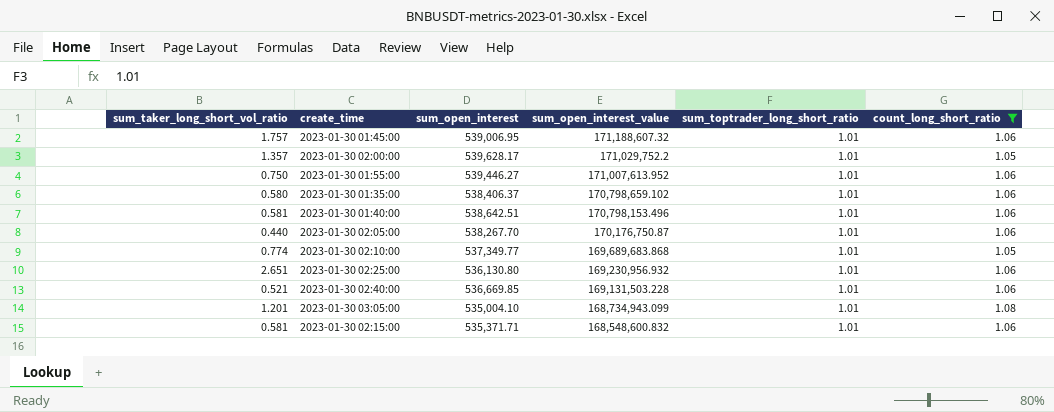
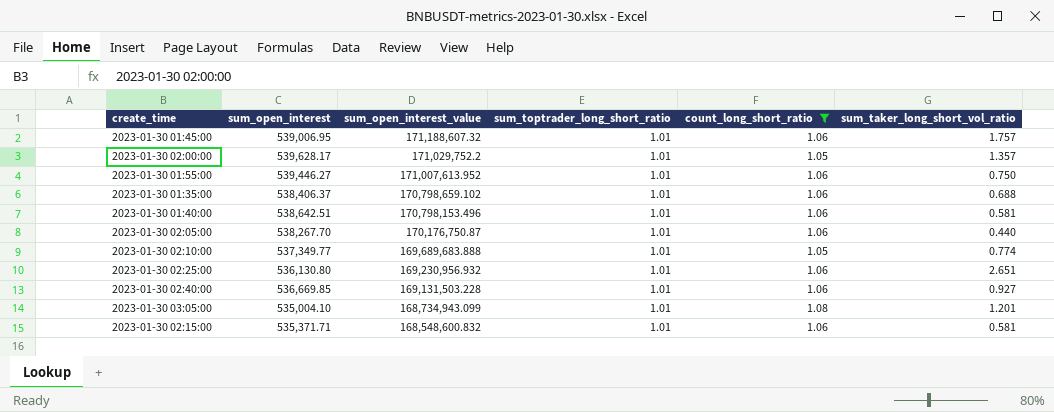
column sum_taker_long_short_vol_ratio | position: 1 -> 6
2023-01-30 01:35:00 | sum_taker_long_short_vol_ratio: 0.580 -> 0.688
2023-01-30 02:10:00 | sum_open_interest_value: 169,689,683.868 -> 169,689,683.888
2023-01-30 02:40:00 | sum_taker_long_short_vol_ratio: 0.521 -> 0.927

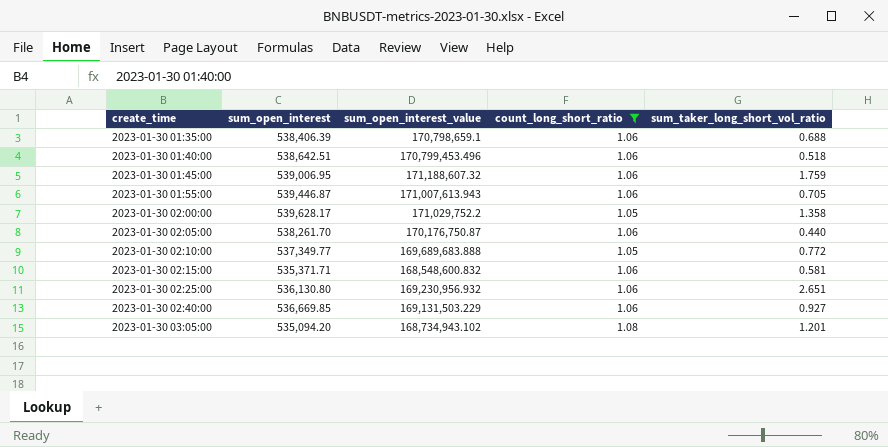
row order: sum_open_interest_value descending -> create_time ascending
column sum_toptrader_long_short_ratio | position: 4 -> none
2023-01-30 01:35:00 | sum_open_interest: 538,406.37 -> 538,406.39
2023-01-30 01:35:00 | sum_open_interest_value: 170,798,659.102 -> 170,798,659.1
2023-01-30 01:40:00 | sum_open_interest_value: 170,798,153.496 -> 170,799,453.496
2023-01-30 01:40:00 | sum_taker_long_short_vol_ratio: 0.581 -> 0.518
2023-01-30 01:45:00 | sum_taker_long_short_vol_ratio: 1.757 -> 1.759
2023-01-30 01:55:00 | sum_open_interest: 539,446.27 -> 539,446.87
2023-01-30 01:55:00 | sum_open_interest_value: 171,007,613.952 -> 171,007,613.943
2023-01-30 01:55:00 | sum_taker_long_short_vol_ratio: 0.750 -> 0.705
2023-01-30 02:00:00 | sum_taker_long_short_vol_ratio: 1.357 -> 1.358
2023-01-30 02:05:00 | sum_open_interest: 538,267.70 -> 538,261.70
2023-01-30 02:10:00 | sum_taker_long_short_vol_ratio: 0.774 -> 0.772
2023-01-30 02:40:00 | sum_open_interest_value: 169,131,503.228 -> 169,131,503.229
2023-01-30 03:05:00 | sum_open_interest: 535,004.10 -> 535,094.20
2023-01-30 03:05:00 | sum_open_interest_value: 168,734,943.099 -> 168,734,943.102

